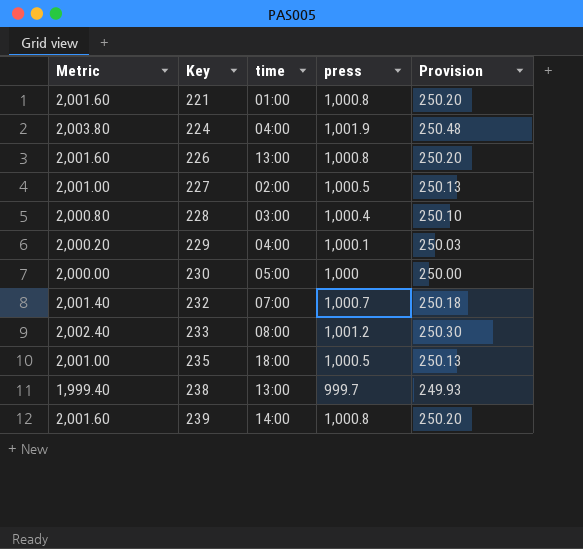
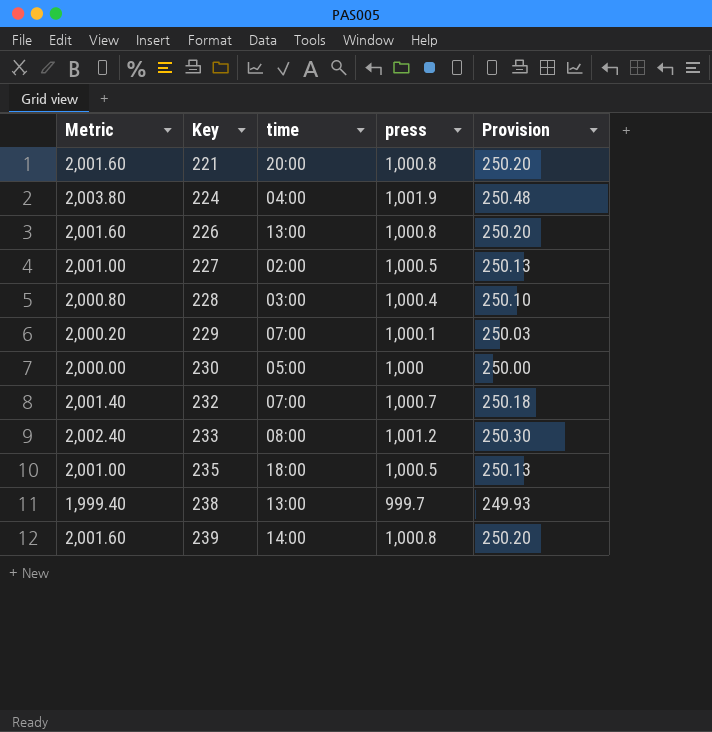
221 | time: 01:00 -> 20:00
229 | time: 04:00 -> 07:00

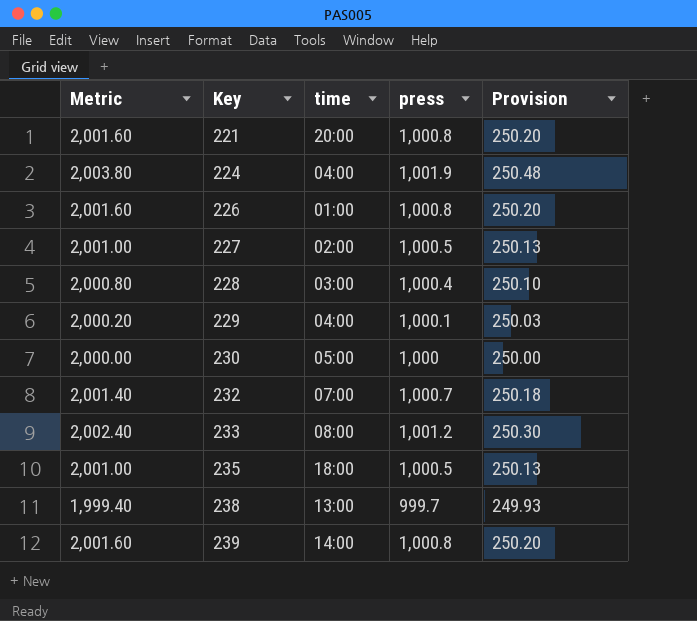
226 | time: 13:00 -> 01:00
229 | time: 07:00 -> 04:00

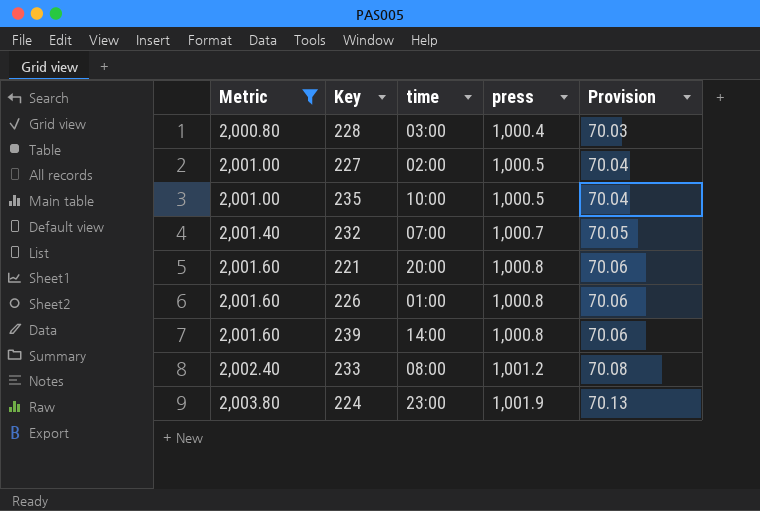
filter: none -> Metric >= 2,000.80
row order: Key ascending -> Metric ascending
column Provision | formula: [press] * 0.25 -> [press] * 0.07
235 | time: 18:00 -> 10:00
224 | time: 04:00 -> 23:00

